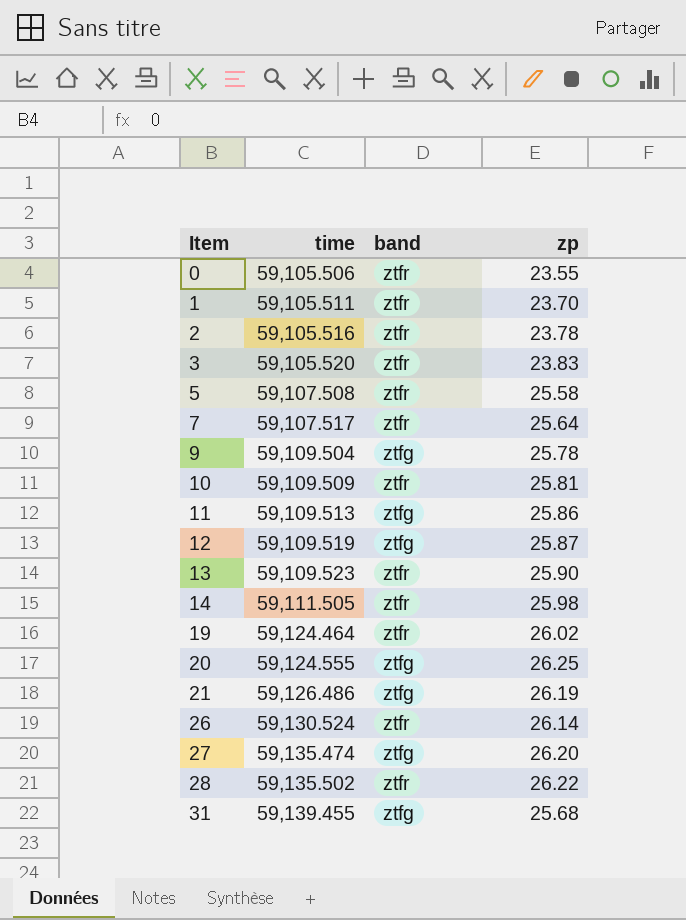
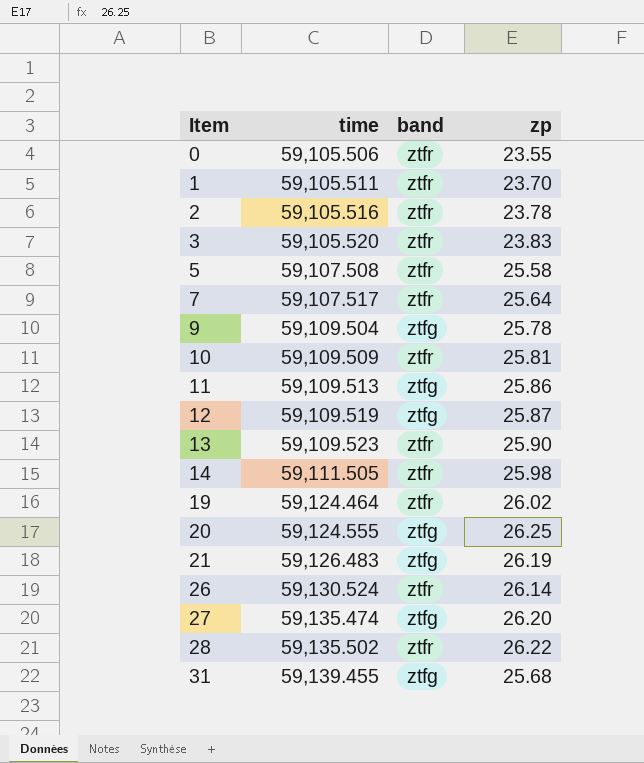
21 | time: 59,126.486 -> 59,126.483

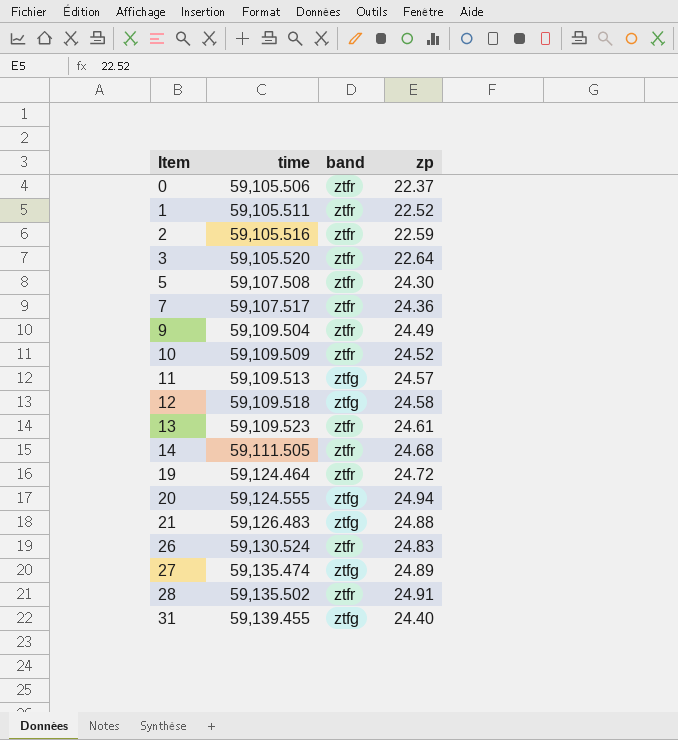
0 | zp: 23.55 -> 22.37
1 | zp: 23.70 -> 22.52
2 | zp: 23.78 -> 22.59
3 | zp: 23.83 -> 22.64
5 | zp: 25.58 -> 24.30
7 | zp: 25.64 -> 24.36
9 | band: ztfg -> ztfr
9 | zp: 25.78 -> 24.49
10 | zp: 25.81 -> 24.52
11 | zp: 25.86 -> 24.57
12 | time: 59,109.519 -> 59,109.518
12 | zp: 25.87 -> 24.58
13 | zp: 25.90 -> 24.61
14 | zp: 25.98 -> 24.68
19 | zp: 26.02 -> 24.72
20 | zp: 26.25 -> 24.94
21 | zp: 26.19 -> 24.88
26 | zp: 26.14 -> 24.83
27 | zp: 26.20 -> 24.89
28 | zp: 26.22 -> 24.91
31 | zp: 25.68 -> 24.40

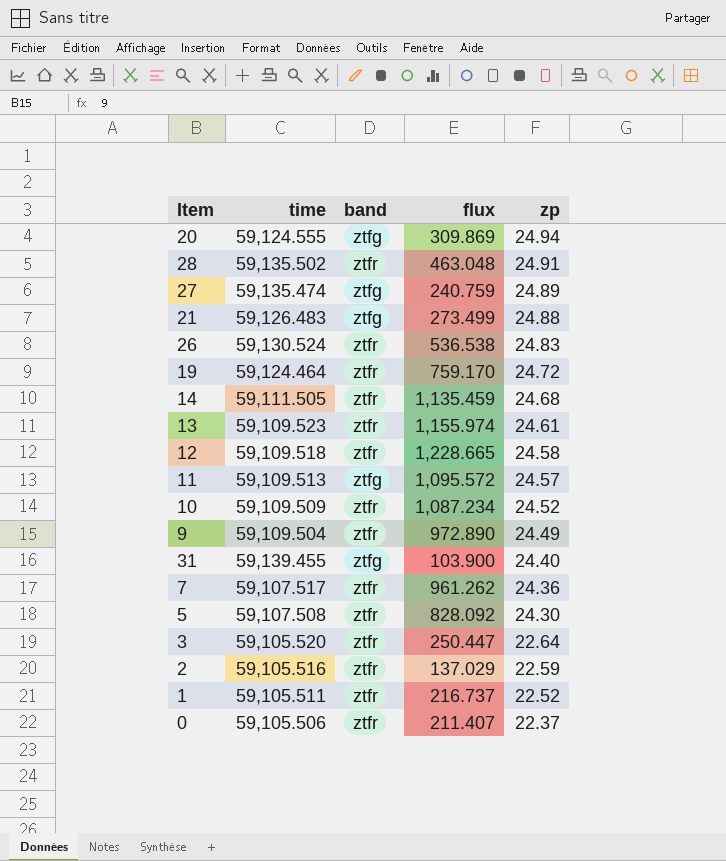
row order: Item ascending -> zp descending
column flux | position: none -> 4
12 | band: ztfg -> ztfr

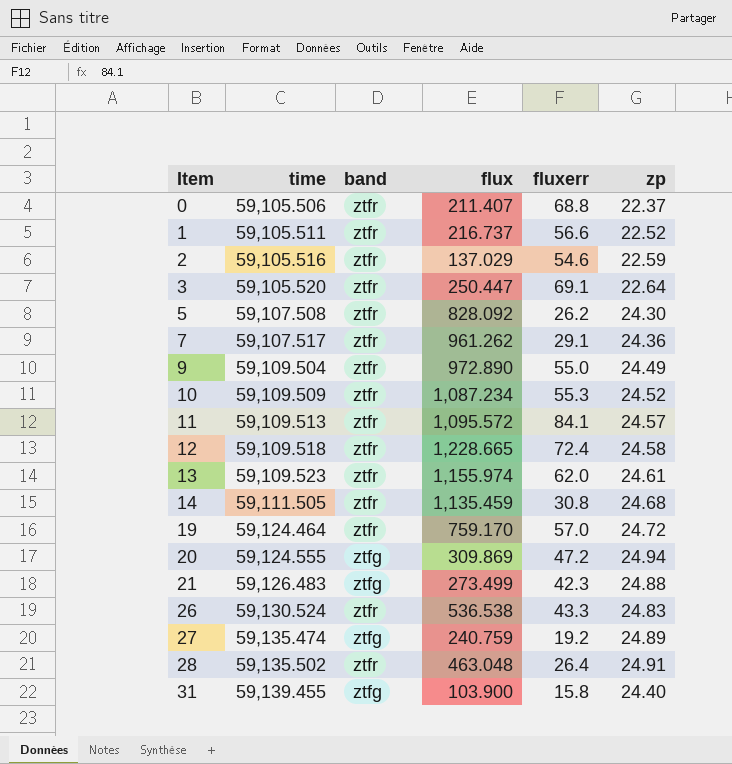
row order: zp descending -> Item ascending
column fluxerr | position: none -> 5
11 | band: ztfg -> ztfr

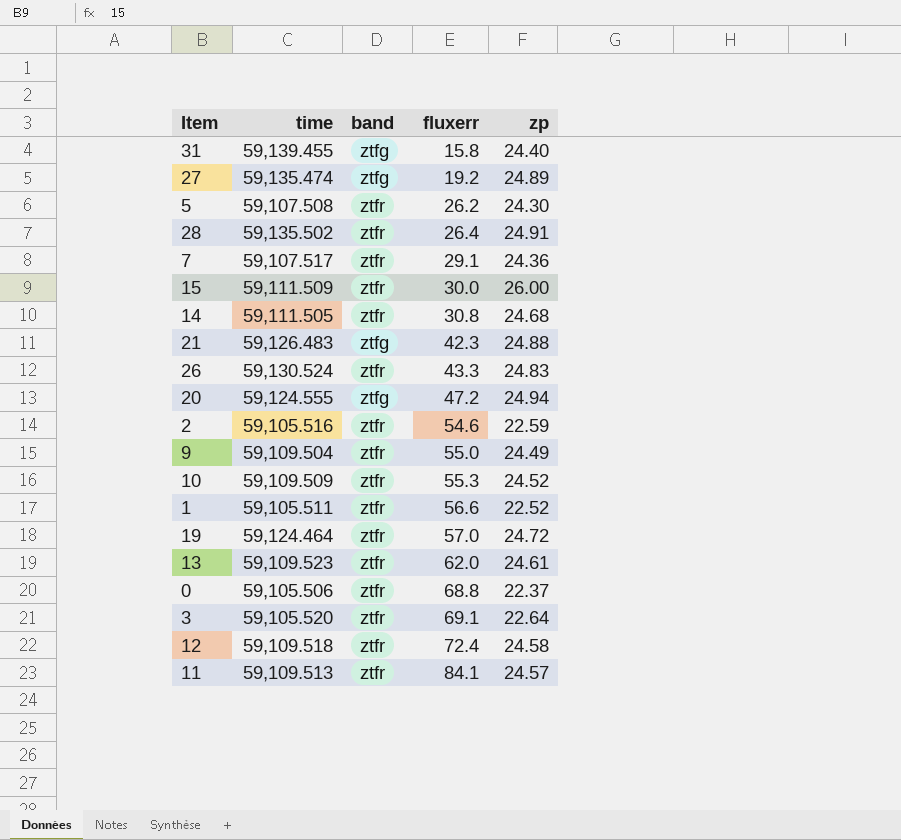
row order: Item ascending -> fluxerr ascending
column flux | position: 4 -> none
row 15: none -> 59,111.509 | ztfr | 30.0 | 26.00

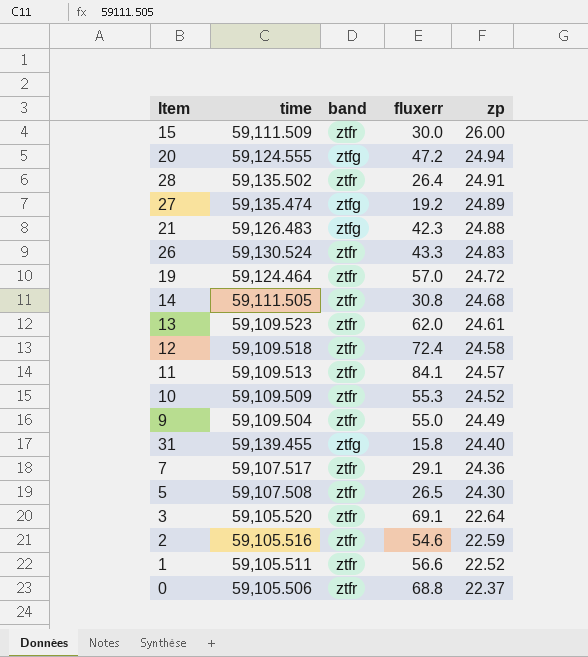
row order: fluxerr ascending -> zp descending
5 | fluxerr: 26.2 -> 26.5

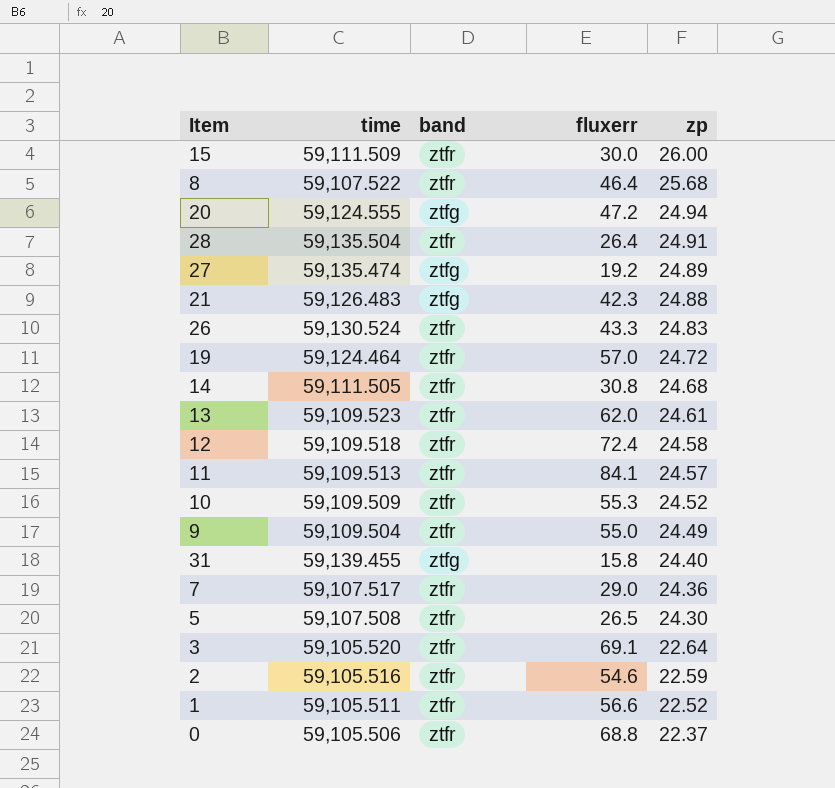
row 8: none -> 59,107.522 | ztfr | 46.4 | 25.68
28 | time: 59,135.502 -> 59,135.504
7 | fluxerr: 29.1 -> 29.0

